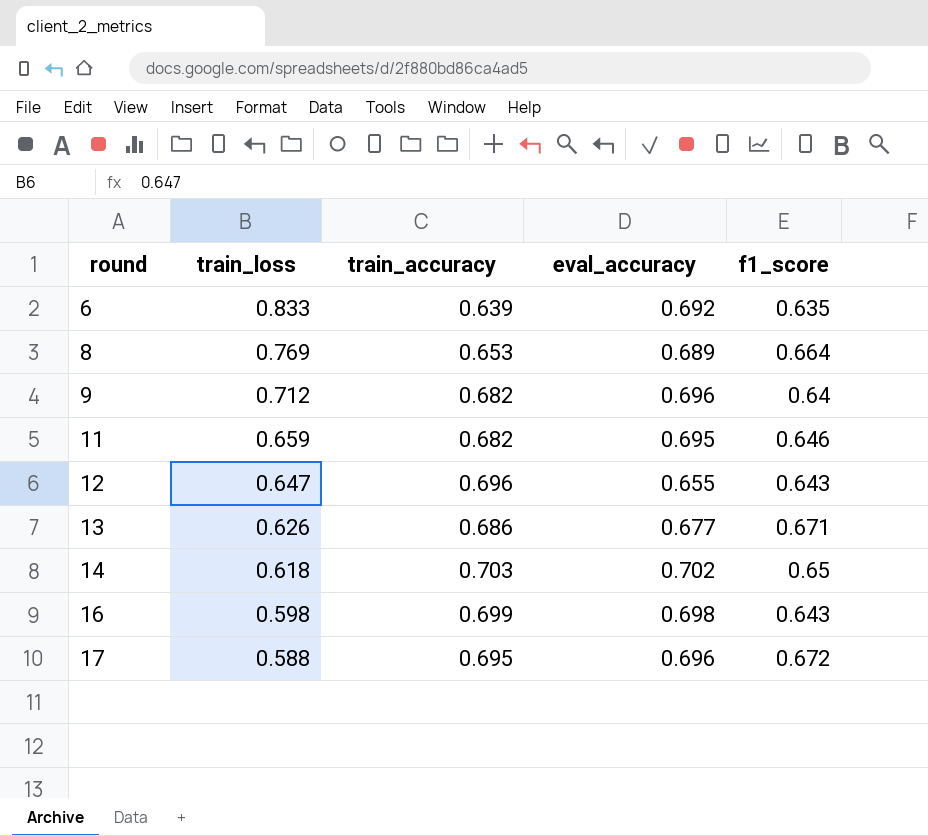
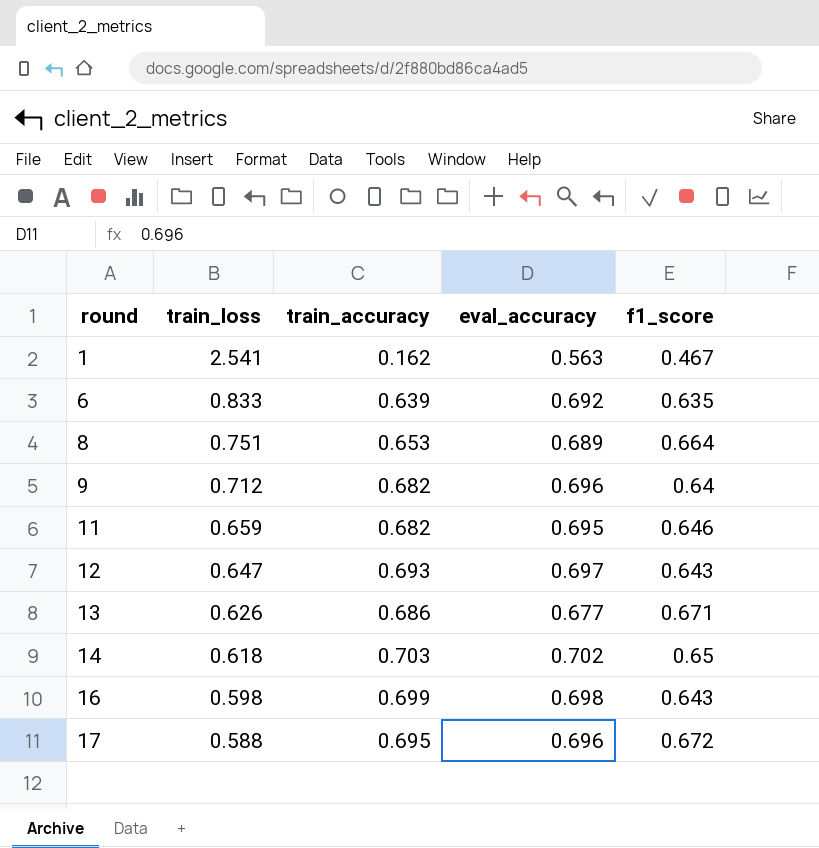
row 1: none -> 2.541 | 0.162 | 0.563 | 0.467
8 | train_loss: 0.769 -> 0.751
12 | train_accuracy: 0.696 -> 0.693
12 | eval_accuracy: 0.655 -> 0.697

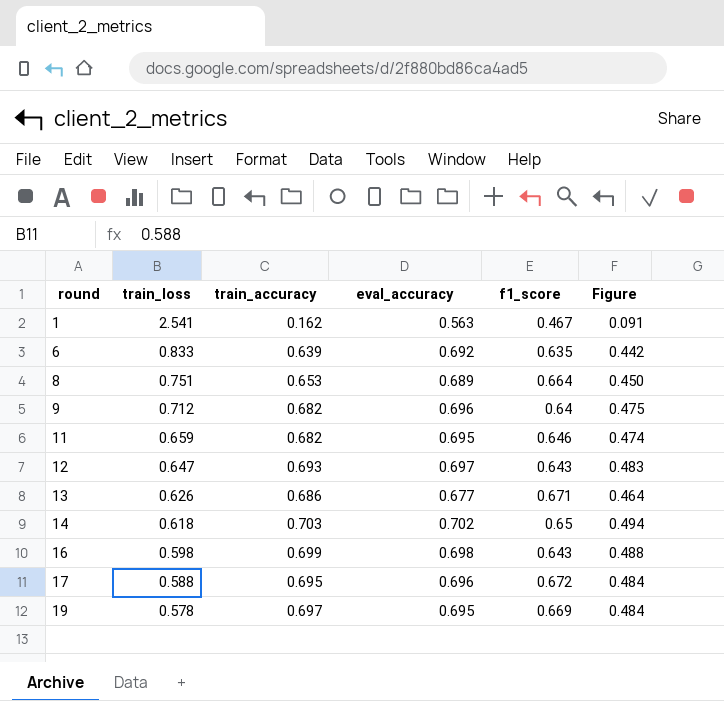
column Figure | formula: none -> [train_accuracy] * [eval_accuracy]
row 19: none -> 0.578 | 0.697 | 0.695 | 0.669 | 0.484

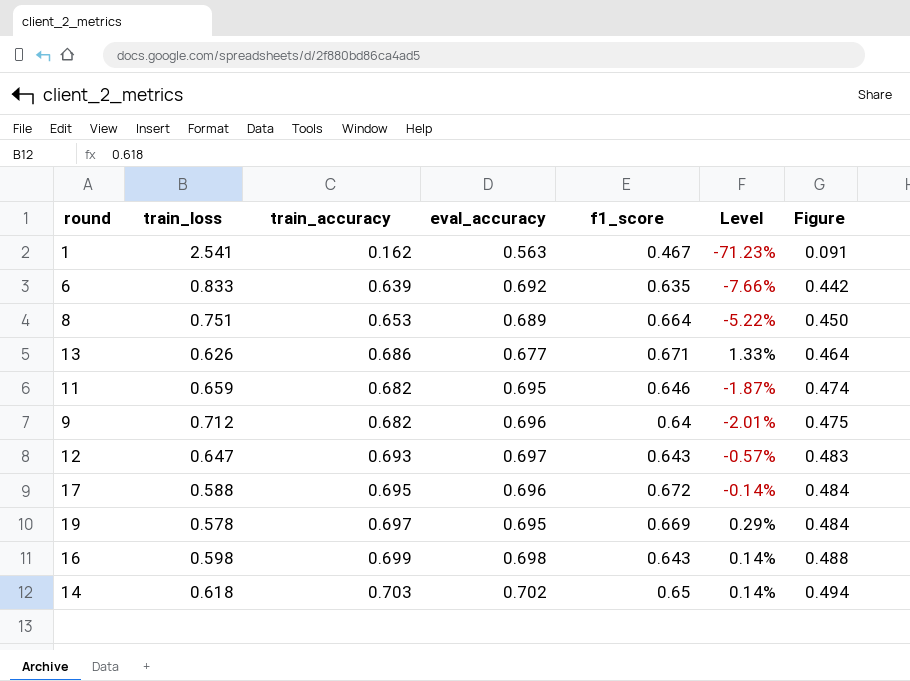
row order: round ascending -> Figure ascending
column Level | formula: none -> ([train_accuracy] - [eval_accuracy]) / [eval_accuracy]

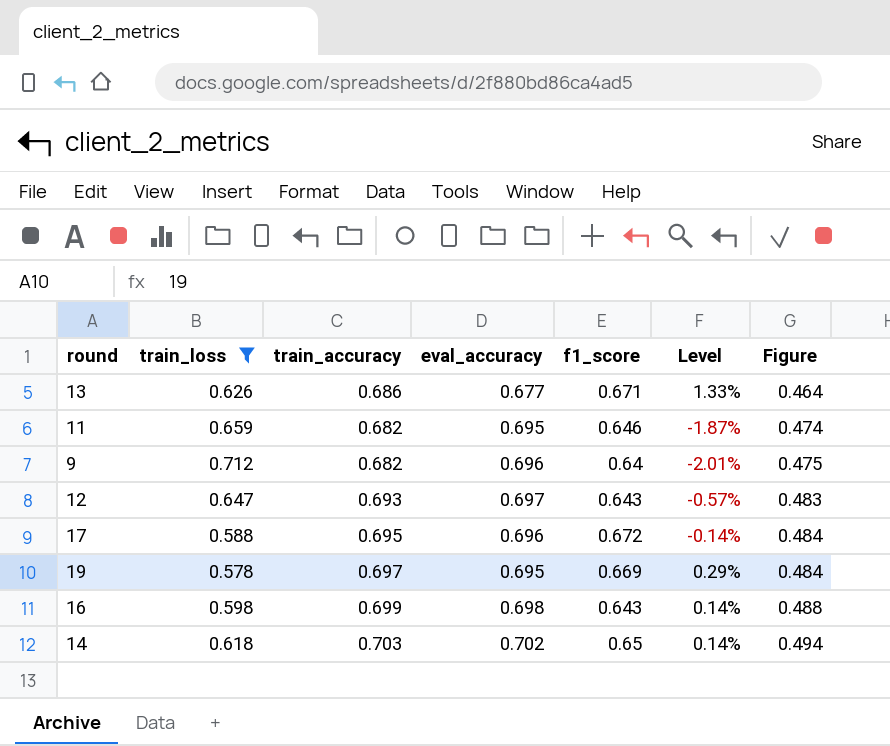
filter: none -> train_loss <= 0.712

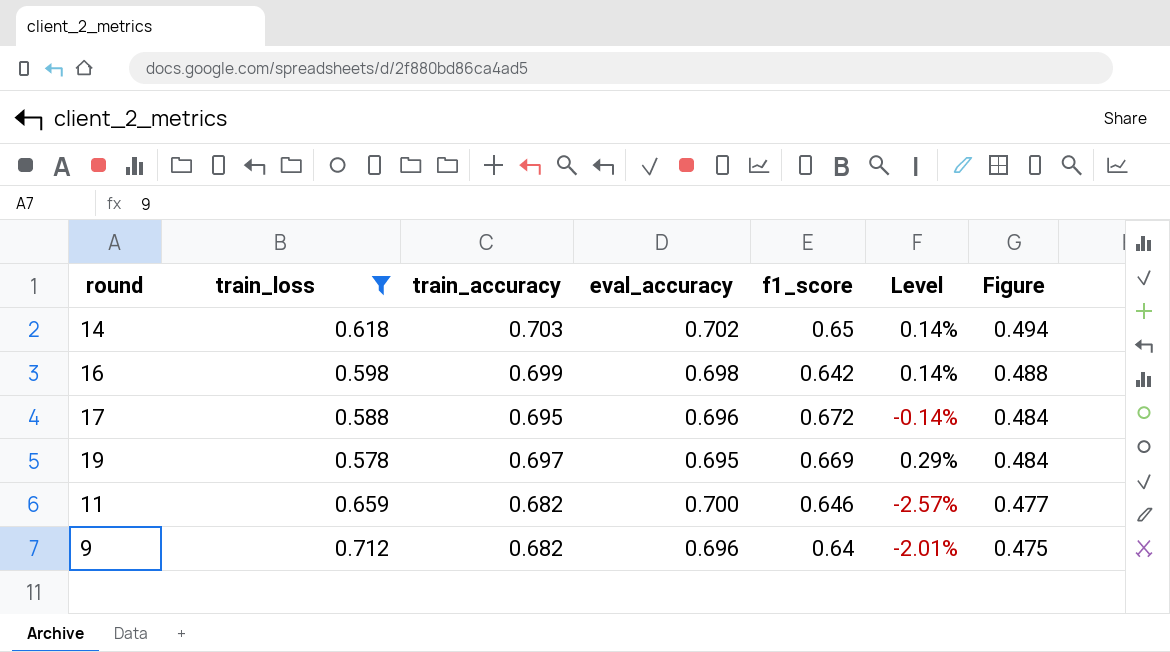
row order: Figure ascending -> Figure descending
row 13: 0.626 | 0.686 | 0.677 | 0.671 | 1.33% | 0.464 -> none
row 12: 0.647 | 0.693 | 0.697 | 0.643 | -0.57% | 0.483 -> none
16 | f1_score: 0.643 -> 0.642
11 | eval_accuracy: 0.695 -> 0.700
11 | Level: -1.87% -> -2.57%
11 | Figure: 0.474 -> 0.477

